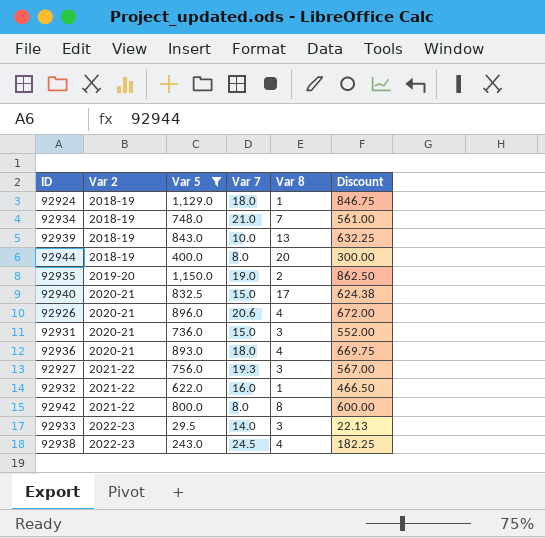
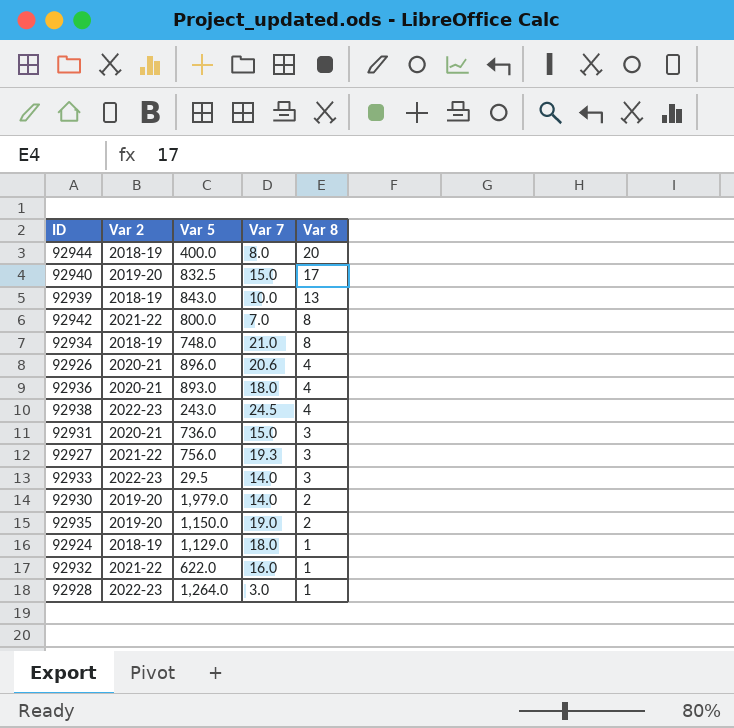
filter: Var 5 <= 1,150.0 -> none
row order: Var 2 ascending -> Var 8 descending
column Discount | formula: [Var 5] * 0.75 -> none
92940 | Var 2: 2020-21 -> 2019-20
92942 | Var 7: 8.0 -> 7.0
92934 | Var 8: 7 -> 8

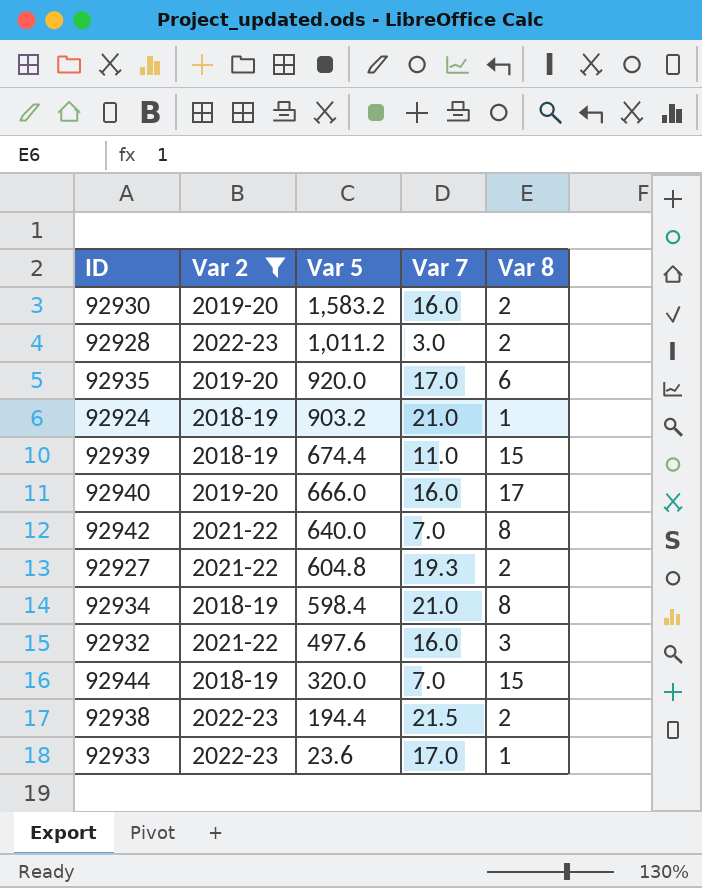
filter: none -> Var 2 != 2020-21
row order: Var 8 descending -> Var 5 descending
92930 | Var 5: 1,979.0 -> 1,583.2
92930 | Var 7: 14.0 -> 16.0
92928 | Var 5: 1,264.0 -> 1,011.2
92928 | Var 8: 1 -> 2
92935 | Var 5: 1,150.0 -> 920.0
92935 | Var 7: 19.0 -> 17.0
92935 | Var 8: 2 -> 6
92924 | Var 5: 1,129.0 -> 903.2
92924 | Var 7: 18.0 -> 21.0
92939 | Var 5: 843.0 -> 674.4
92939 | Var 7: 10.0 -> 11.0
92939 | Var 8: 13 -> 15
92940 | Var 5: 832.5 -> 666.0
92940 | Var 7: 15.0 -> 16.0
92942 | Var 5: 800.0 -> 640.0
92927 | Var 5: 756.0 -> 604.8
92927 | Var 8: 3 -> 2
92934 | Var 5: 748.0 -> 598.4
92932 | Var 5: 622.0 -> 497.6
92932 | Var 8: 1 -> 3
92944 | Var 5: 400.0 -> 320.0
92944 | Var 7: 8.0 -> 7.0
92944 | Var 8: 20 -> 15
92938 | Var 5: 243.0 -> 194.4
92938 | Var 7: 24.5 -> 21.5
92938 | Var 8: 4 -> 2
92933 | Var 5: 29.5 -> 23.6
92933 | Var 7: 14.0 -> 17.0
92933 | Var 8: 3 -> 1

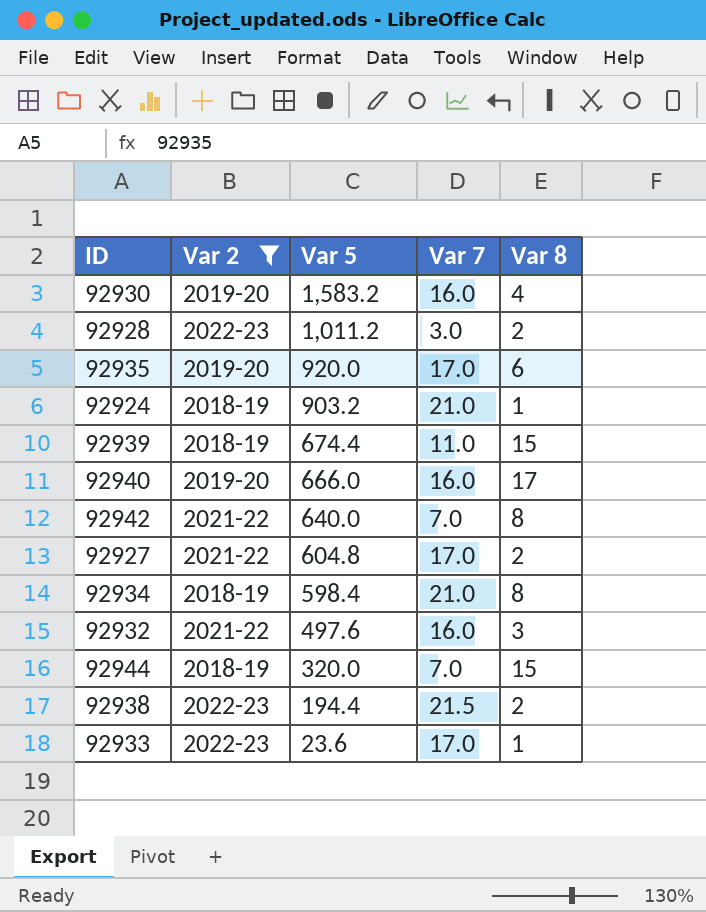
92930 | Var 8: 2 -> 4
92927 | Var 7: 19.3 -> 17.0

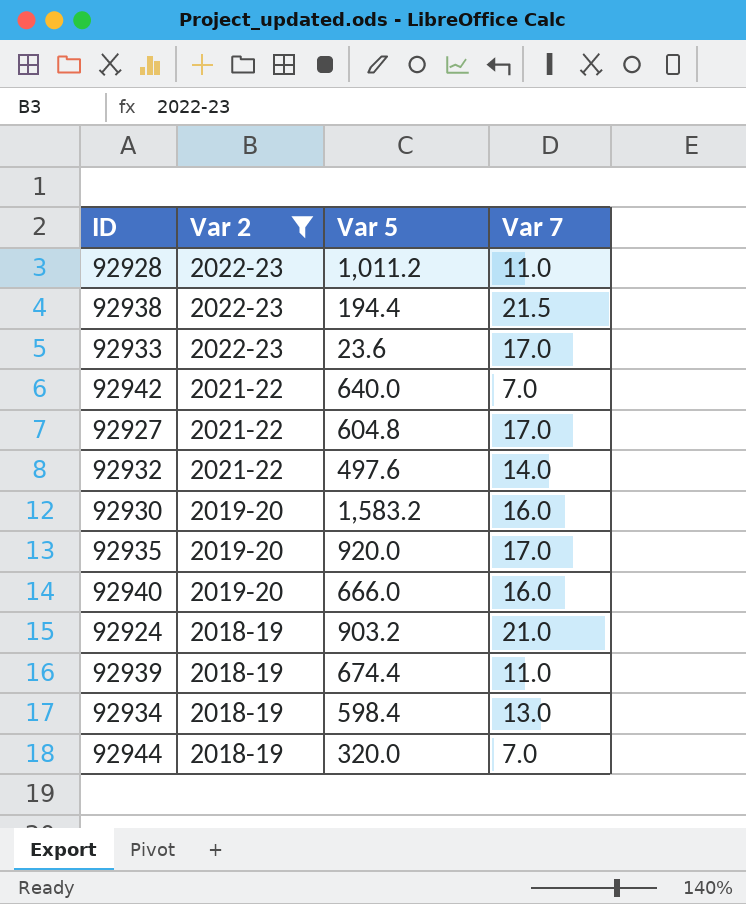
row order: Var 5 descending -> Var 2 descending
column Var 8 | position: 5 -> none
92928 | Var 7: 3.0 -> 11.0
92932 | Var 7: 16.0 -> 14.0
92934 | Var 7: 21.0 -> 13.0

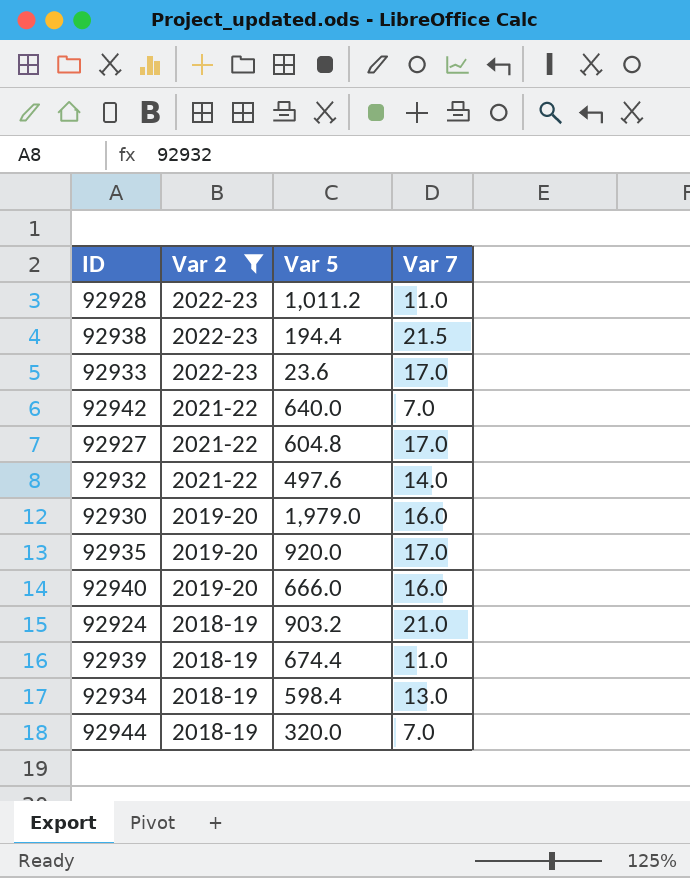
92930 | Var 5: 1,583.2 -> 1,979.0

